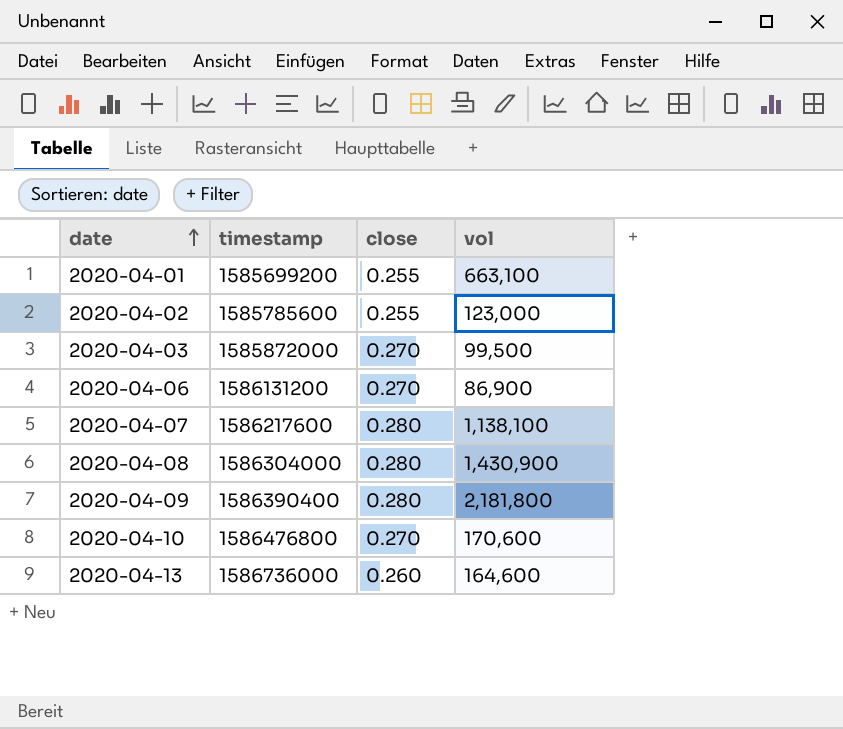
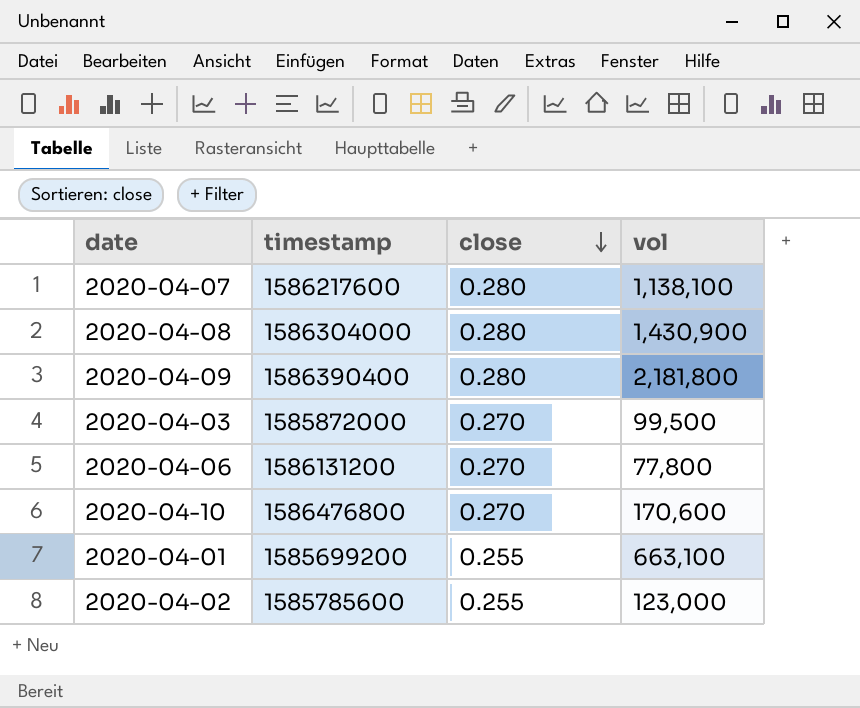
row order: date ascending -> close descending
row 2020-04-13: 1586736000 | 0.260 | 164,600 -> none
2020-04-06 | vol: 86,900 -> 77,800

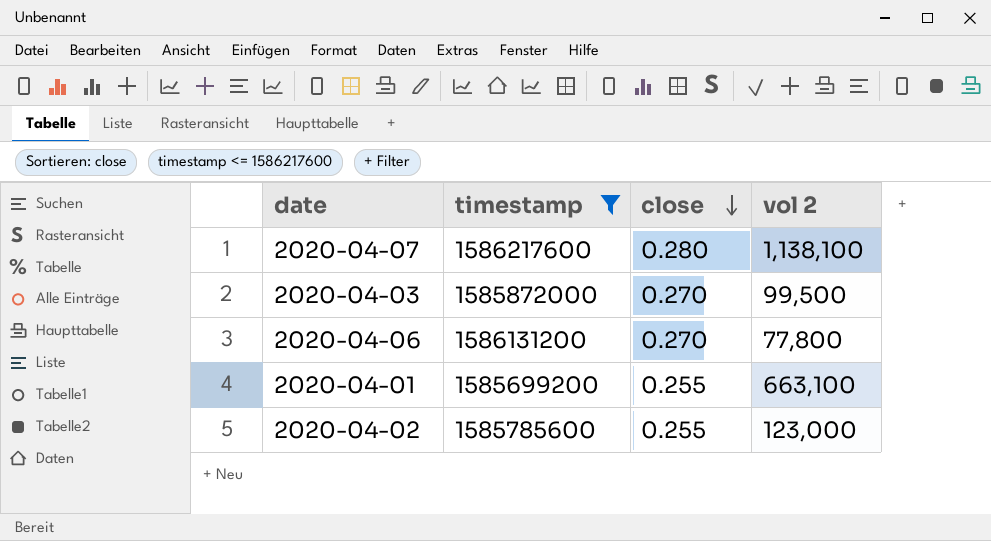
filter: none -> timestamp <= 1586217600
column name: vol -> vol 2

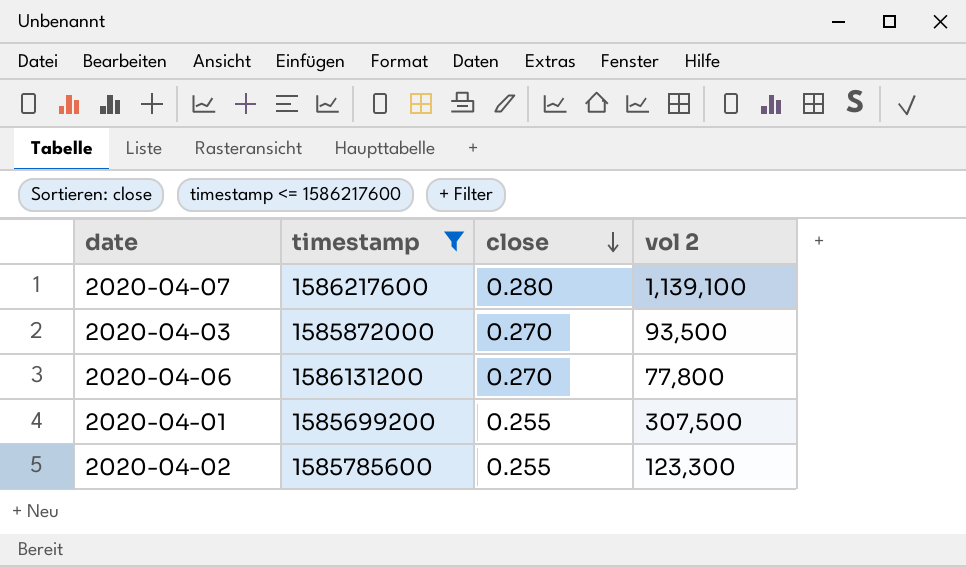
2020-04-07 | vol 2: 1,138,100 -> 1,139,100
2020-04-03 | vol 2: 99,500 -> 93,500
2020-04-01 | vol 2: 663,100 -> 307,500
2020-04-02 | vol 2: 123,000 -> 123,300

